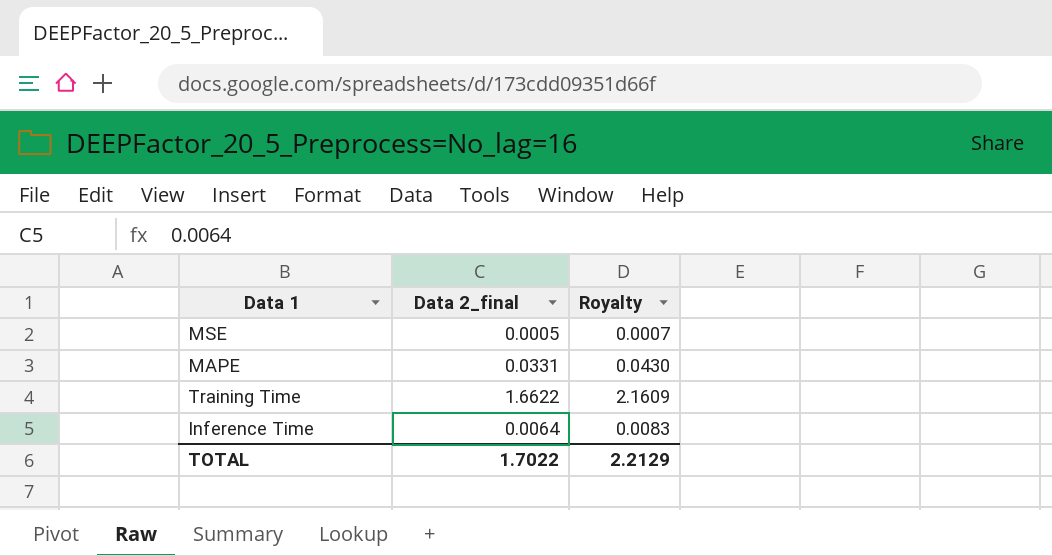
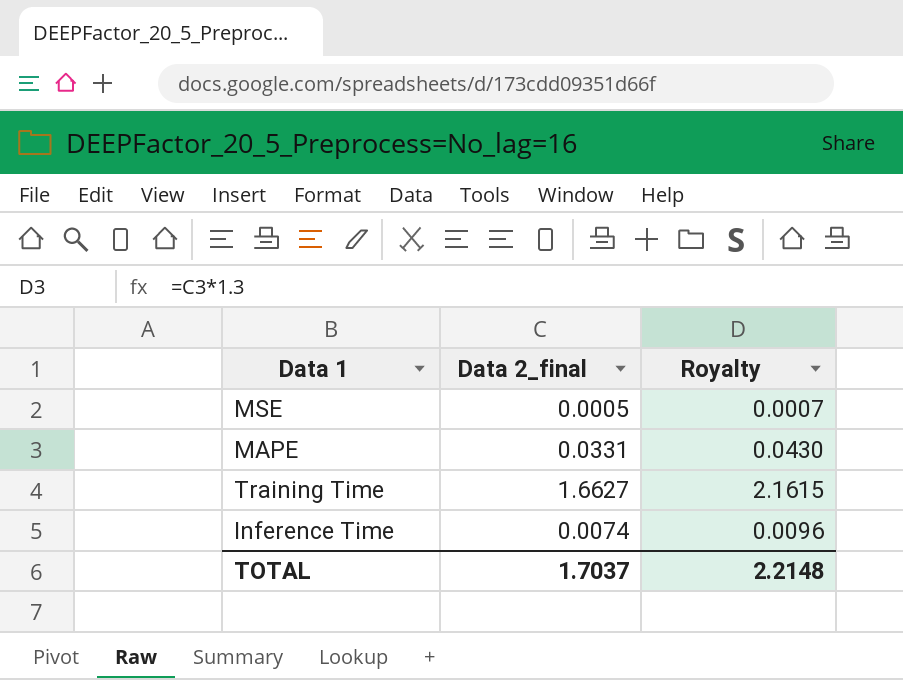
Training Time | Data 2_final: 1.6622 -> 1.6627
Training Time | Royalty: 2.1609 -> 2.1615
Inference Time | Data 2_final: 0.0064 -> 0.0074
Inference Time | Royalty: 0.0083 -> 0.0096
TOTAL | Data 2_final: 1.7022 -> 1.7037
TOTAL | Royalty: 2.2129 -> 2.2148

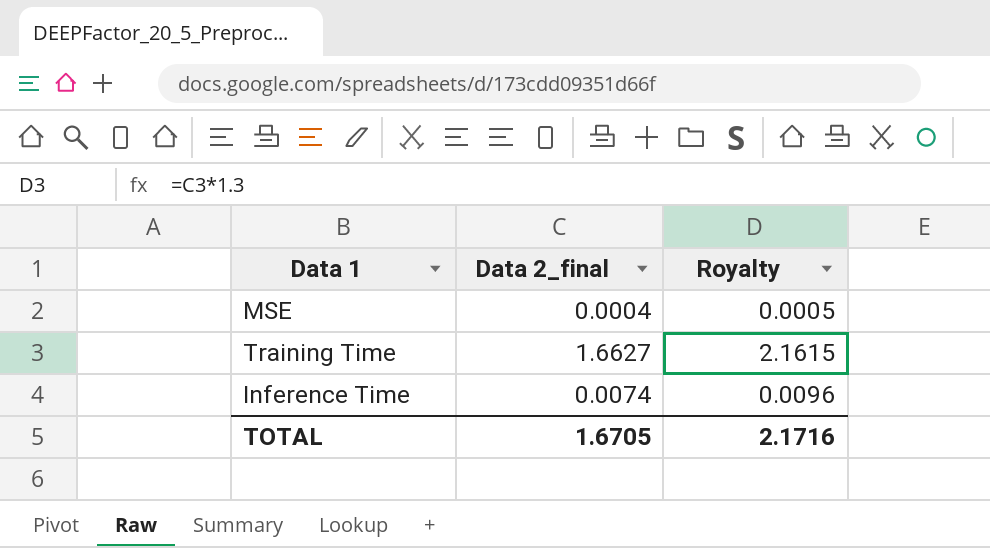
row MAPE: 0.0331 | 0.0430 -> none
MSE | Data 2_final: 0.0005 -> 0.0004
MSE | Royalty: 0.0007 -> 0.0005
TOTAL | Data 2_final: 1.7037 -> 1.6705
TOTAL | Royalty: 2.2148 -> 2.1716

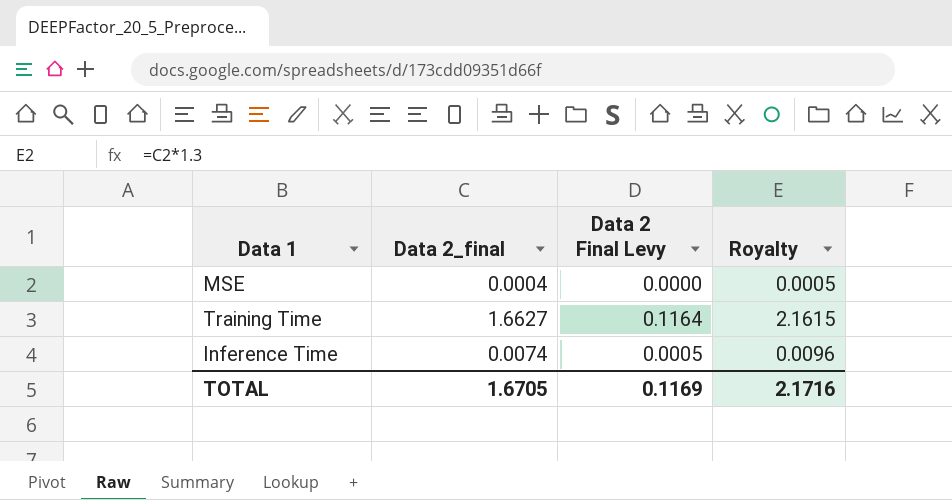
column Data 2 Final Levy | formula: none -> [Data 2_final] * 0.07

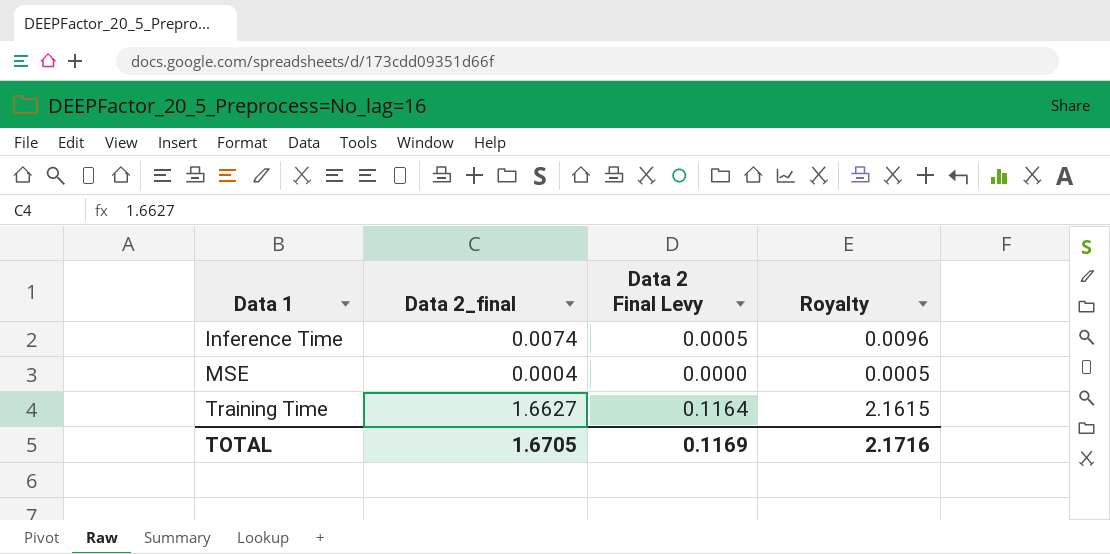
row order: none -> Data 1 ascending

